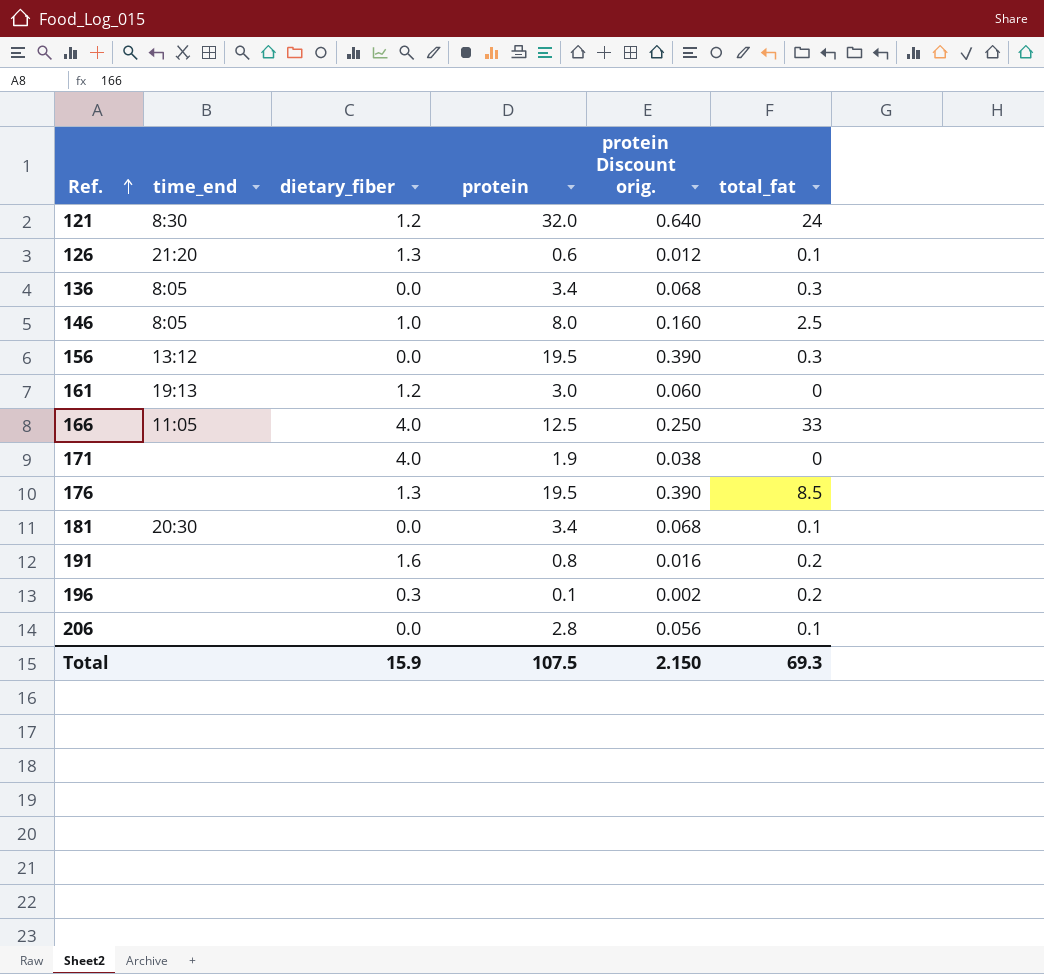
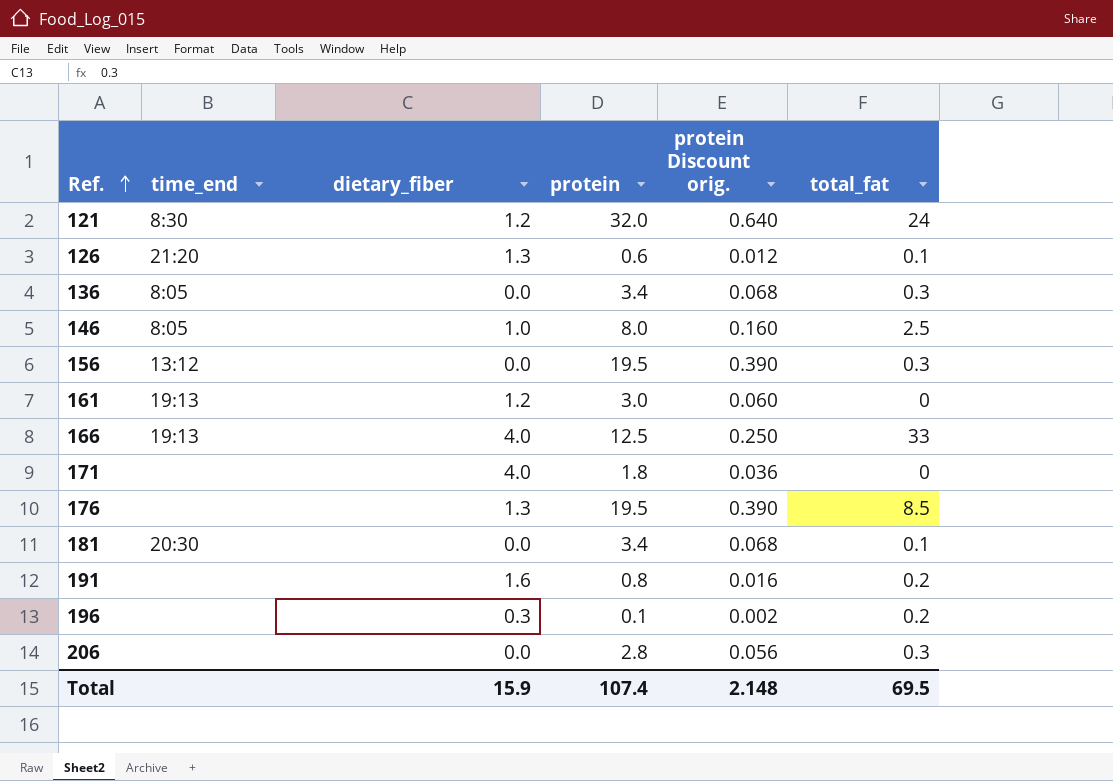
166 | time_end: 11:05 -> 19:13
171 | protein: 1.9 -> 1.8
171 | protein Discount orig.: 0.038 -> 0.036
206 | total_fat: 0.1 -> 0.3
Total | protein: 107.5 -> 107.4
Total | protein Discount orig.: 2.150 -> 2.148
Total | total_fat: 69.3 -> 69.5

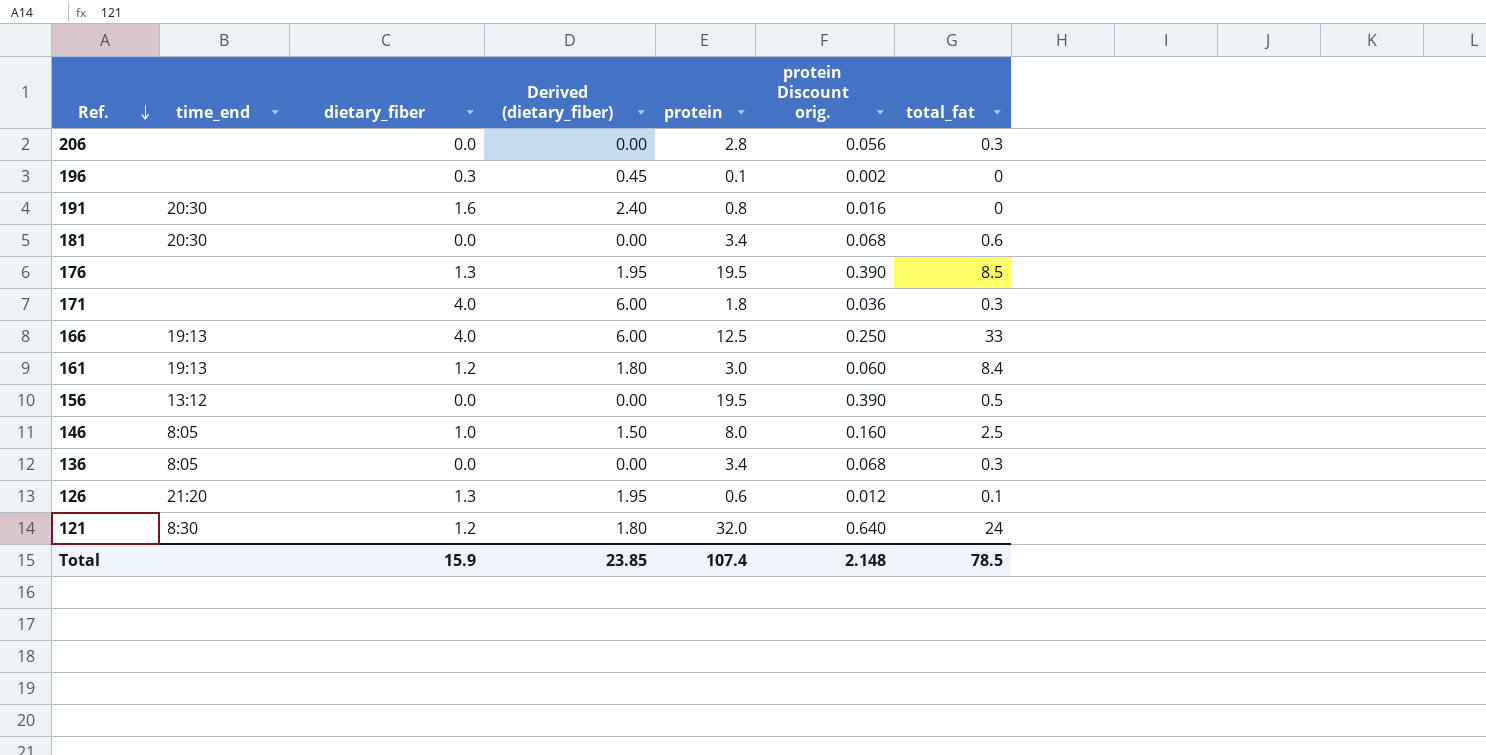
row order: Ref. ascending -> Ref. descending
column Derived (dietary_fiber) | formula: none -> [dietary_fiber] * 1.5
196 | total_fat: 0.2 -> 0
191 | time_end: none -> 20:30
191 | total_fat: 0.2 -> 0
181 | total_fat: 0.1 -> 0.6
171 | total_fat: 0 -> 0.3
161 | total_fat: 0 -> 8.4
156 | total_fat: 0.3 -> 0.5
Total | total_fat: 69.5 -> 78.5

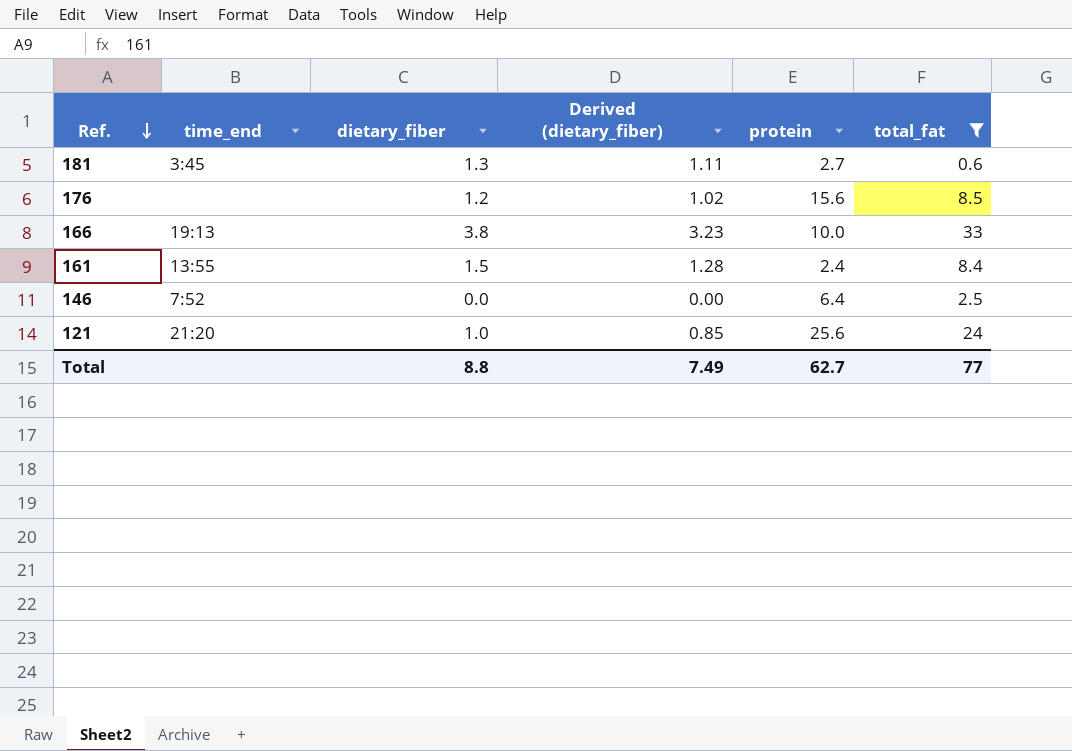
filter: none -> total_fat >= 0.6
column protein Discount orig. | formula: [protein] * 0.02 -> none
column Derived (dietary_fiber) | formula: [dietary_fiber] * 1.5 -> [dietary_fiber] * 0.85
181 | time_end: 20:30 -> 3:45
181 | dietary_fiber: 0.0 -> 1.3
181 | protein: 3.4 -> 2.7
176 | dietary_fiber: 1.3 -> 1.2
176 | protein: 19.5 -> 15.6
166 | dietary_fiber: 4.0 -> 3.8
166 | protein: 12.5 -> 10.0
161 | time_end: 19:13 -> 13:55
161 | dietary_fiber: 1.2 -> 1.5
161 | protein: 3.0 -> 2.4
146 | time_end: 8:05 -> 7:52
146 | dietary_fiber: 1.0 -> 0.0
146 | protein: 8.0 -> 6.4
121 | time_end: 8:30 -> 21:20
121 | dietary_fiber: 1.2 -> 1.0
121 | protein: 32.0 -> 25.6
Total | dietary_fiber: 15.9 -> 8.8
Total | Derived (dietary_fiber): 23.85 -> 7.49
Total | protein: 107.4 -> 62.7
Total | total_fat: 78.5 -> 77

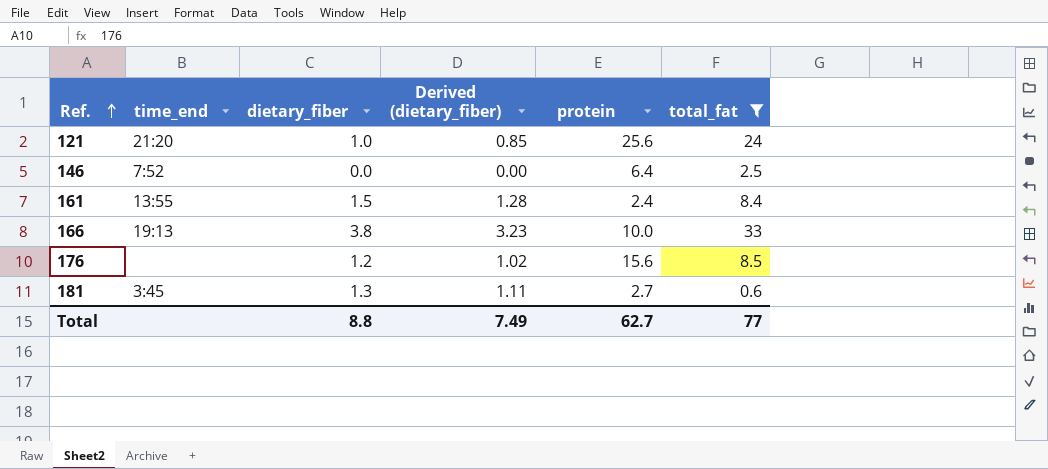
row order: Ref. descending -> Ref. ascending

